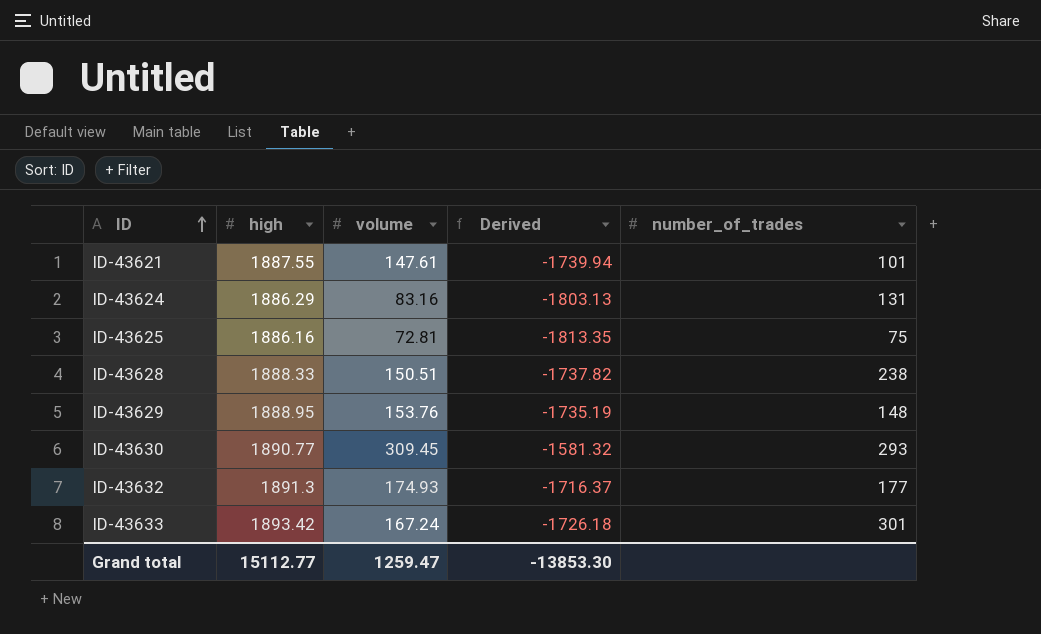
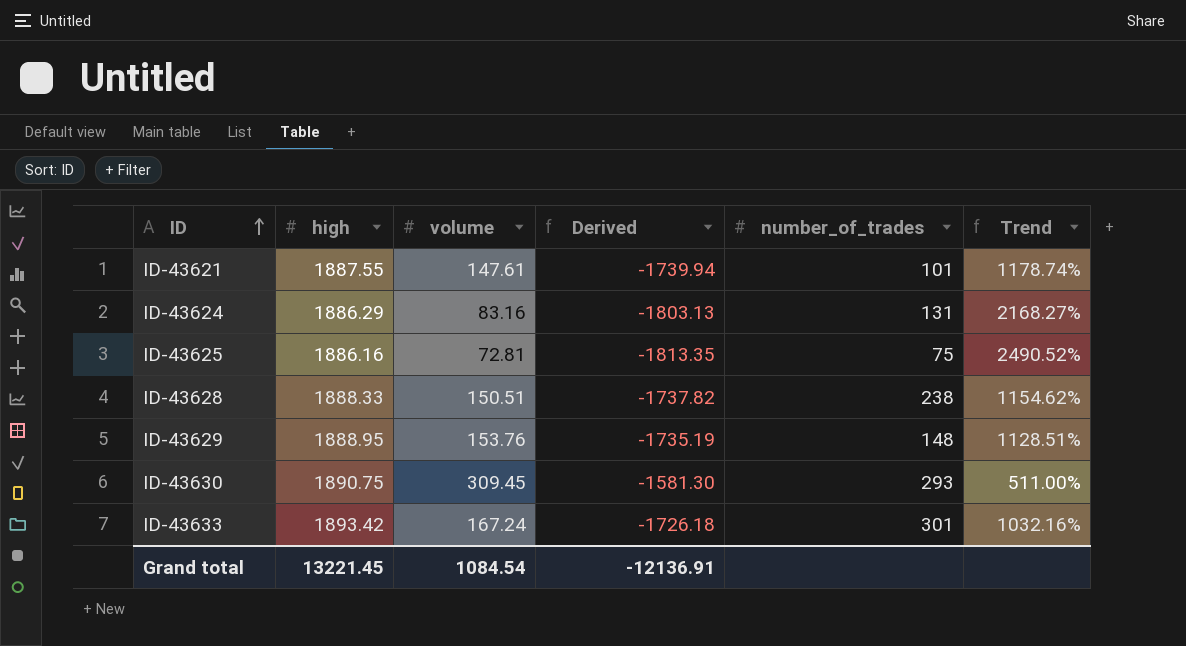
column Trend | formula: none -> ([high] - [volume]) / [volume]
row ID-43632: 1891.3 | 174.93 | -1716.37 | 177 -> none
ID-43630 | high: 1890.77 -> 1890.75
ID-43630 | Derived: -1581.32 -> -1581.30
Grand total | high: 15112.77 -> 13221.45
Grand total | volume: 1259.47 -> 1084.54
Grand total | Derived: -13853.30 -> -12136.91

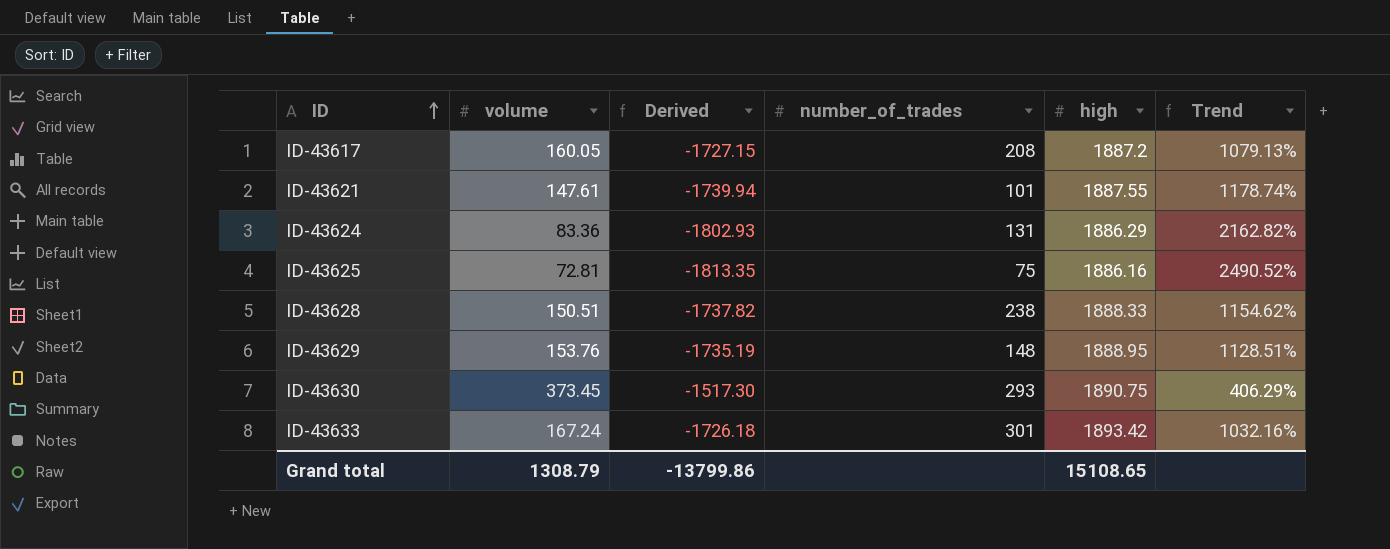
column high | position: 2 -> 5
row ID-43617: none -> 160.05 | -1727.15 | 208 | 1887.2 | 1079.13%
ID-43624 | volume: 83.16 -> 83.36
ID-43624 | Derived: -1803.13 -> -1802.93
ID-43624 | Trend: 2168.27% -> 2162.82%
ID-43630 | volume: 309.45 -> 373.45
ID-43630 | Derived: -1581.30 -> -1517.30
ID-43630 | Trend: 511.00% -> 406.29%
Grand total | volume: 1084.54 -> 1308.79
Grand total | Derived: -12136.91 -> -13799.86
Grand total | high: 13221.45 -> 15108.65

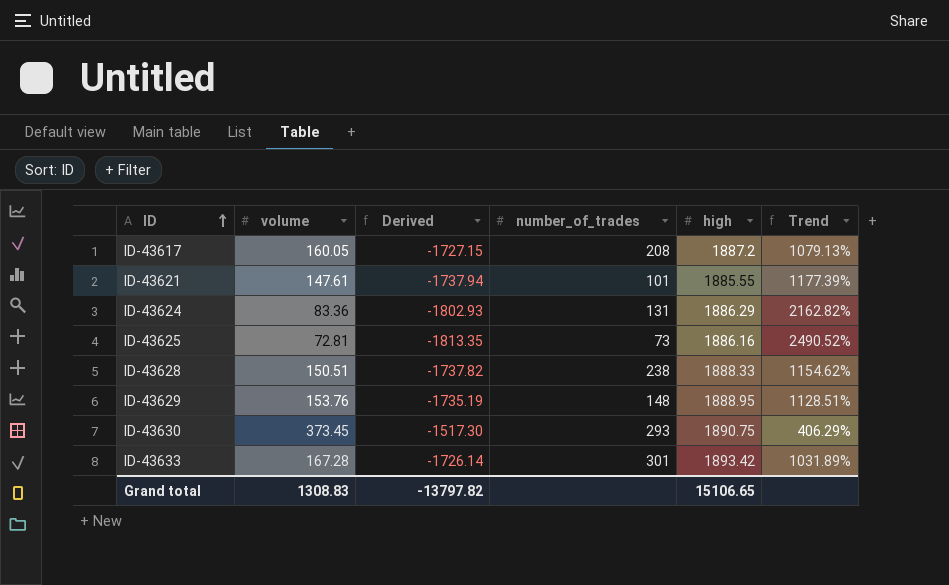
ID-43621 | Derived: -1739.94 -> -1737.94
ID-43621 | high: 1887.55 -> 1885.55
ID-43621 | Trend: 1178.74% -> 1177.39%
ID-43625 | number_of_trades: 75 -> 73
ID-43633 | volume: 167.24 -> 167.28
ID-43633 | Derived: -1726.18 -> -1726.14
ID-43633 | Trend: 1032.16% -> 1031.89%
Grand total | volume: 1308.79 -> 1308.83
Grand total | Derived: -13799.86 -> -13797.82
Grand total | high: 15108.65 -> 15106.65

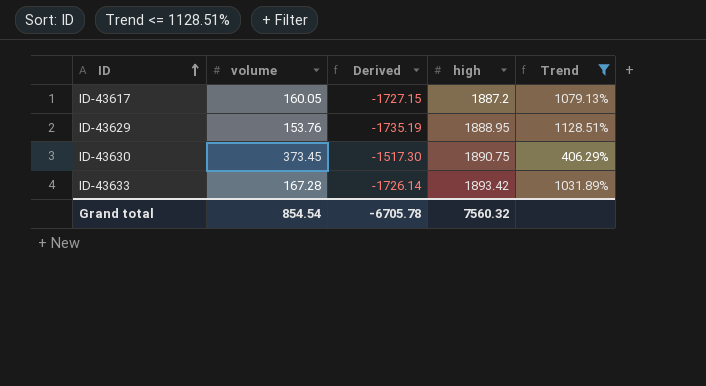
filter: none -> Trend <= 1128.51%
column number_of_trades | position: 4 -> none
Grand total | volume: 1308.83 -> 854.54
Grand total | Derived: -13797.82 -> -6705.78
Grand total | high: 15106.65 -> 7560.32

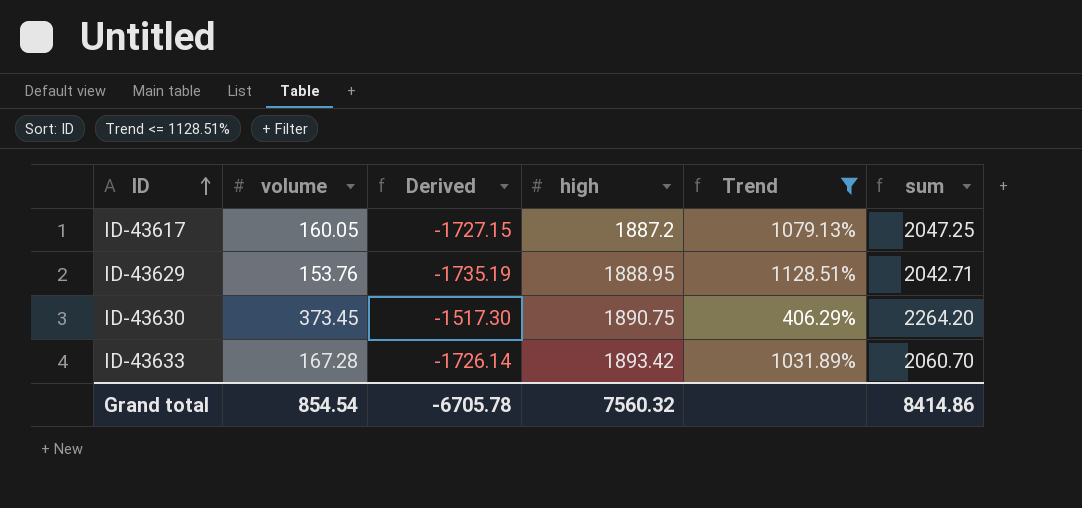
column sum | formula: none -> [volume] + [high]

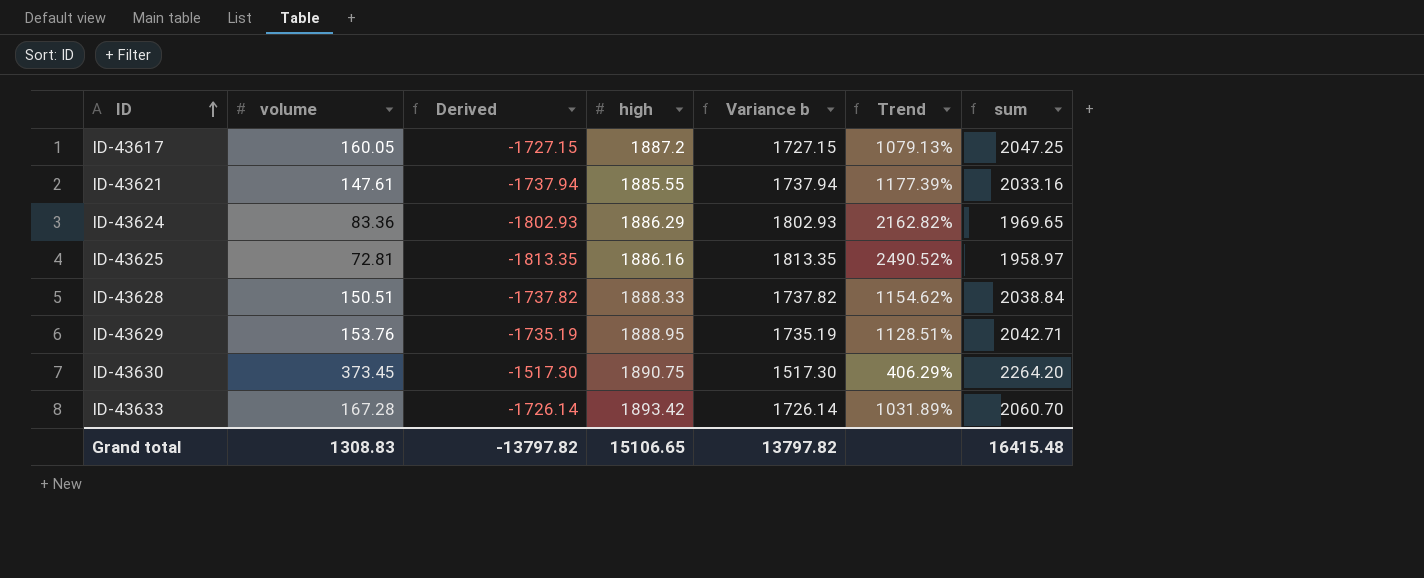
filter: Trend <= 1128.51% -> none
column Variance b | formula: none -> [high] - [volume]
Grand total | volume: 854.54 -> 1308.83
Grand total | Derived: -6705.78 -> -13797.82
Grand total | high: 7560.32 -> 15106.65
Grand total | sum: 8414.86 -> 16415.48

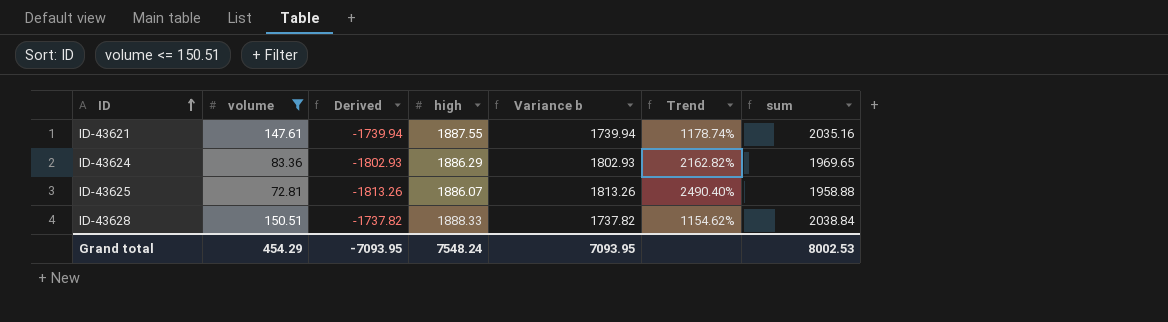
filter: none -> volume <= 150.51
ID-43621 | Derived: -1737.94 -> -1739.94
ID-43621 | high: 1885.55 -> 1887.55
ID-43621 | Variance b: 1737.94 -> 1739.94
ID-43621 | Trend: 1177.39% -> 1178.74%
ID-43621 | sum: 2033.16 -> 2035.16
ID-43625 | Derived: -1813.35 -> -1813.26
ID-43625 | high: 1886.16 -> 1886.07
ID-43625 | Variance b: 1813.35 -> 1813.26
ID-43625 | Trend: 2490.52% -> 2490.40%
ID-43625 | sum: 1958.97 -> 1958.88
Grand total | volume: 1308.83 -> 454.29
Grand total | Derived: -13797.82 -> -7093.95
Grand total | high: 15106.65 -> 7548.24
Grand total | Variance b: 13797.82 -> 7093.95
Grand total | sum: 16415.48 -> 8002.53

